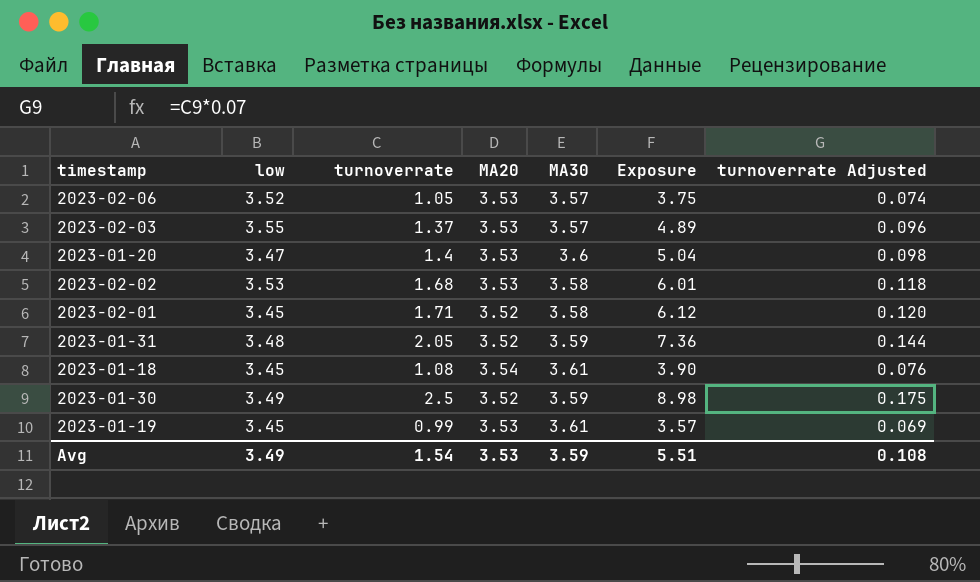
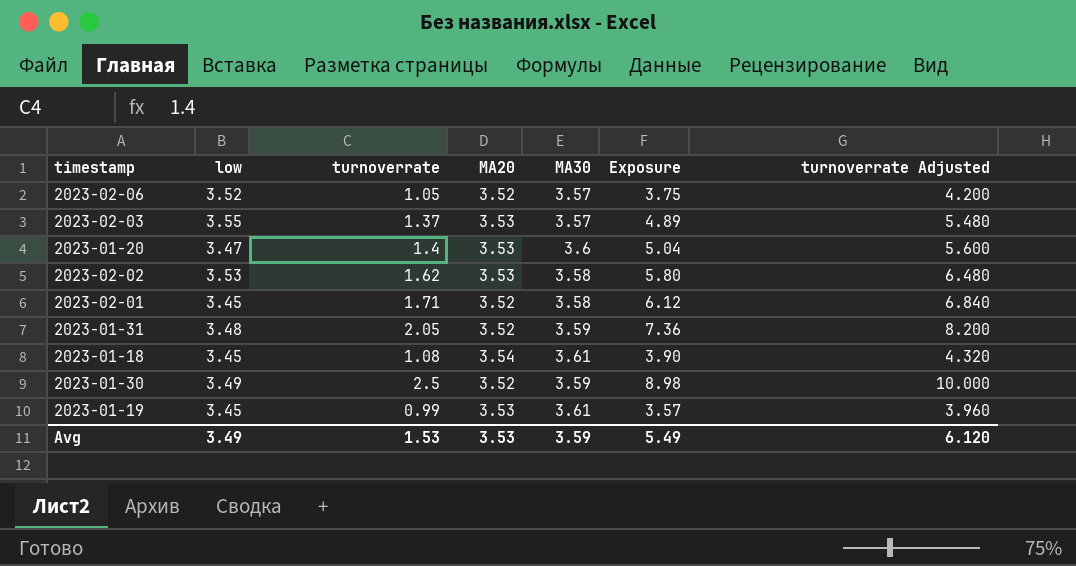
column turnoverrate Adjusted | formula: [turnoverrate] * 0.07 -> [turnoverrate] * 4
2023-02-06 | MA20: 3.53 -> 3.52
2023-02-02 | turnoverrate: 1.68 -> 1.62
2023-02-02 | Exposure: 6.01 -> 5.80
Avg | turnoverrate: 1.54 -> 1.53
Avg | Exposure: 5.51 -> 5.49
Avg | turnoverrate Adjusted: 0.108 -> 6.120

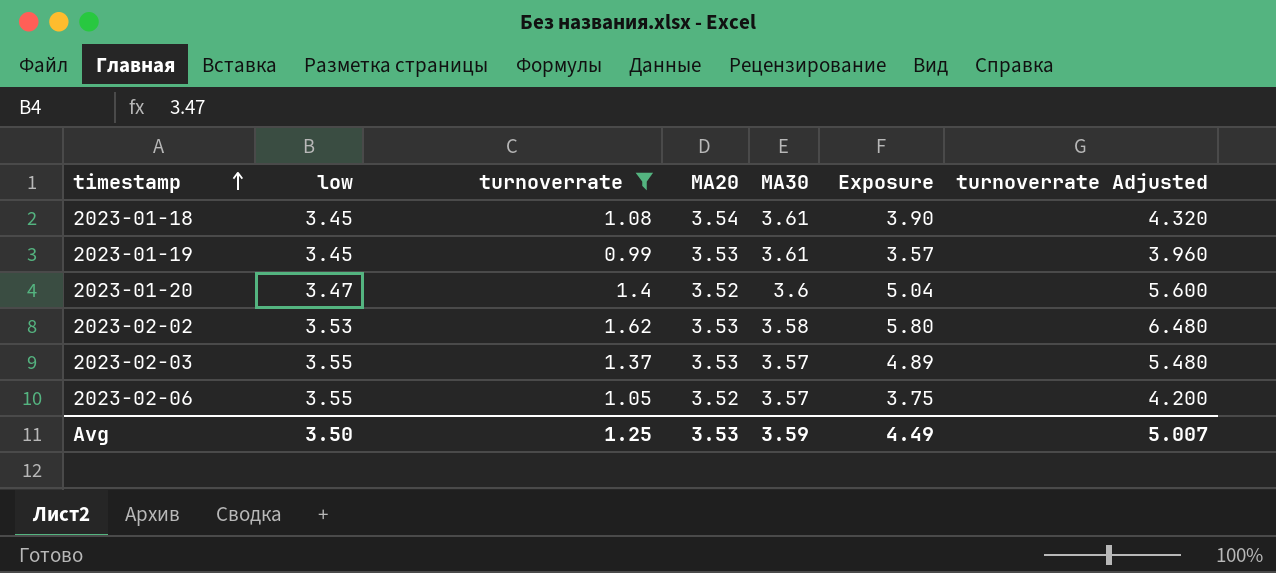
filter: none -> turnoverrate <= 1.62
row order: none -> timestamp ascending
2023-01-20 | MA20: 3.53 -> 3.52
2023-02-06 | low: 3.52 -> 3.55
Avg | low: 3.49 -> 3.50
Avg | turnoverrate: 1.53 -> 1.25
Avg | Exposure: 5.49 -> 4.49
Avg | turnoverrate Adjusted: 6.120 -> 5.007

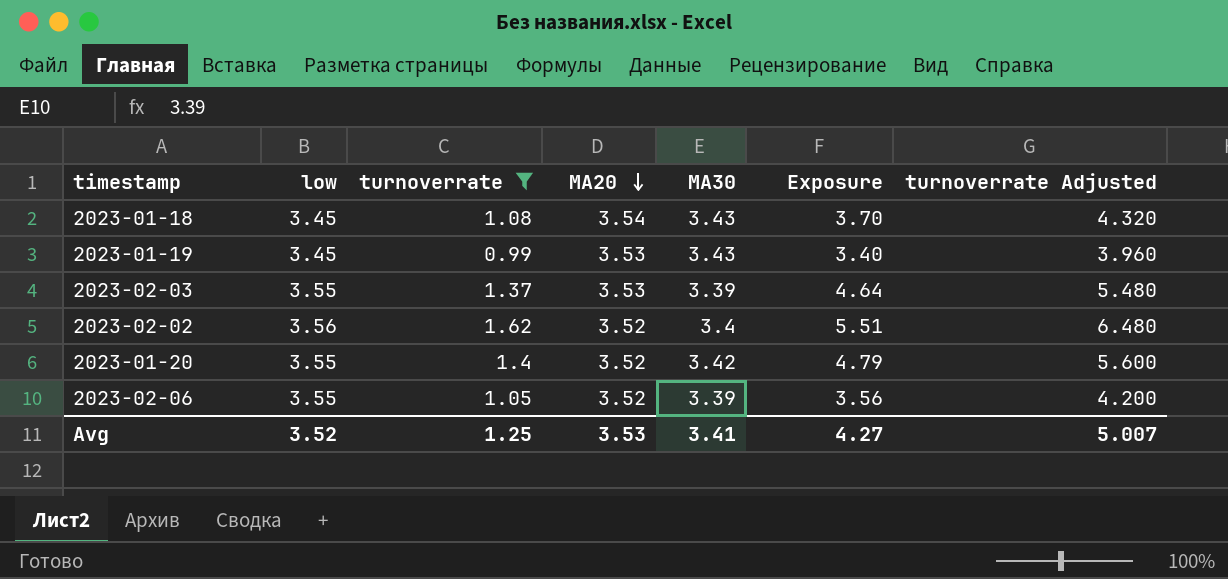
row order: timestamp ascending -> MA20 descending
2023-01-18 | MA30: 3.61 -> 3.43
2023-01-18 | Exposure: 3.90 -> 3.70
2023-01-19 | MA30: 3.61 -> 3.43
2023-01-19 | Exposure: 3.57 -> 3.40
2023-02-03 | MA30: 3.57 -> 3.39
2023-02-03 | Exposure: 4.89 -> 4.64
2023-02-02 | low: 3.53 -> 3.56
2023-02-02 | MA20: 3.53 -> 3.52
2023-02-02 | MA30: 3.58 -> 3.4
2023-02-02 | Exposure: 5.80 -> 5.51
2023-01-20 | low: 3.47 -> 3.55
2023-01-20 | MA30: 3.6 -> 3.42
2023-01-20 | Exposure: 5.04 -> 4.79
2023-02-06 | MA30: 3.57 -> 3.39
2023-02-06 | Exposure: 3.75 -> 3.56
Avg | low: 3.50 -> 3.52
Avg | MA30: 3.59 -> 3.41
Avg | Exposure: 4.49 -> 4.27

